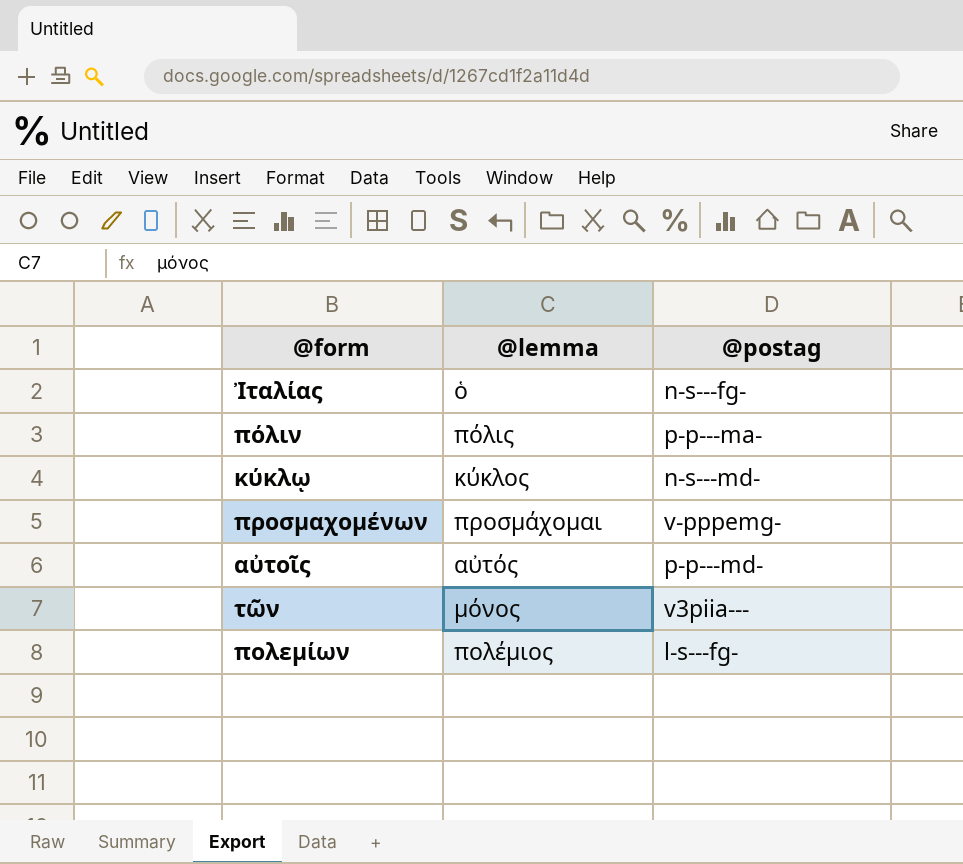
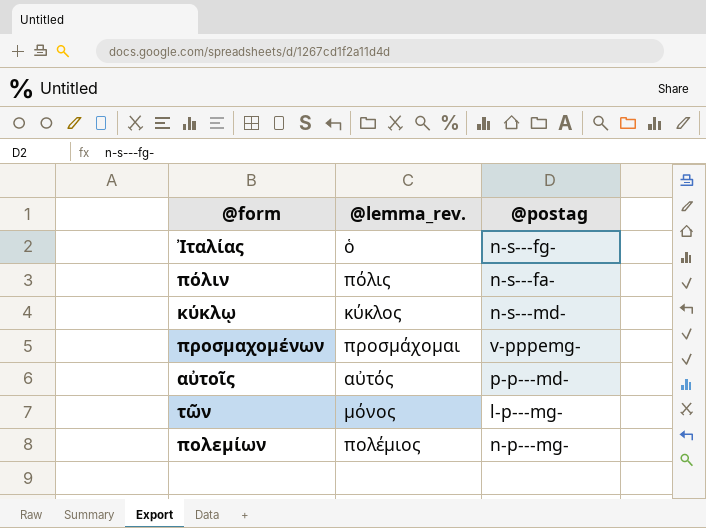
column name: @lemma -> @lemma_rev.
πόλιν | @postag: p-p---ma- -> n-s---fa-
τῶν | @postag: v3piia--- -> l-p---mg-
πολεμίων | @postag: l-s---fg- -> n-p---mg-

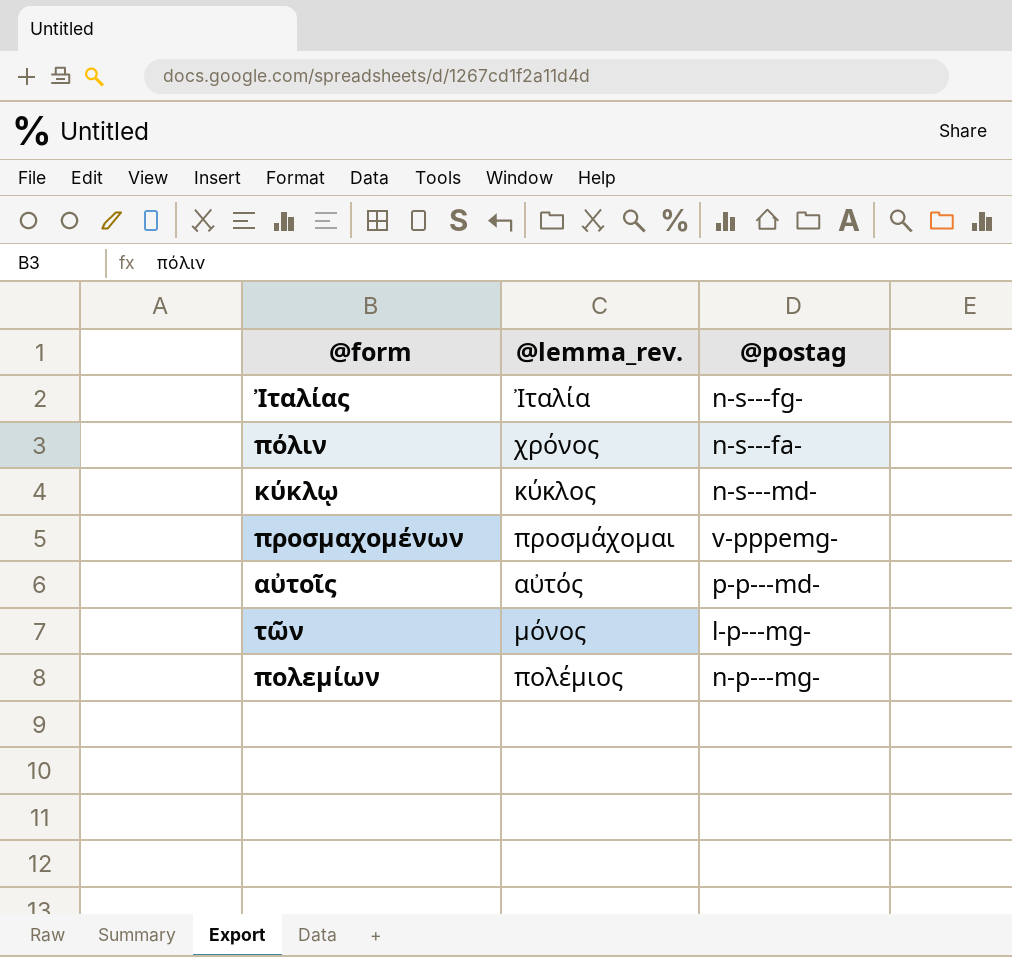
Ἰταλίας | @lemma_rev.: ὁ -> Ἰταλία
πόλιν | @lemma_rev.: πόλις -> χρόνος

